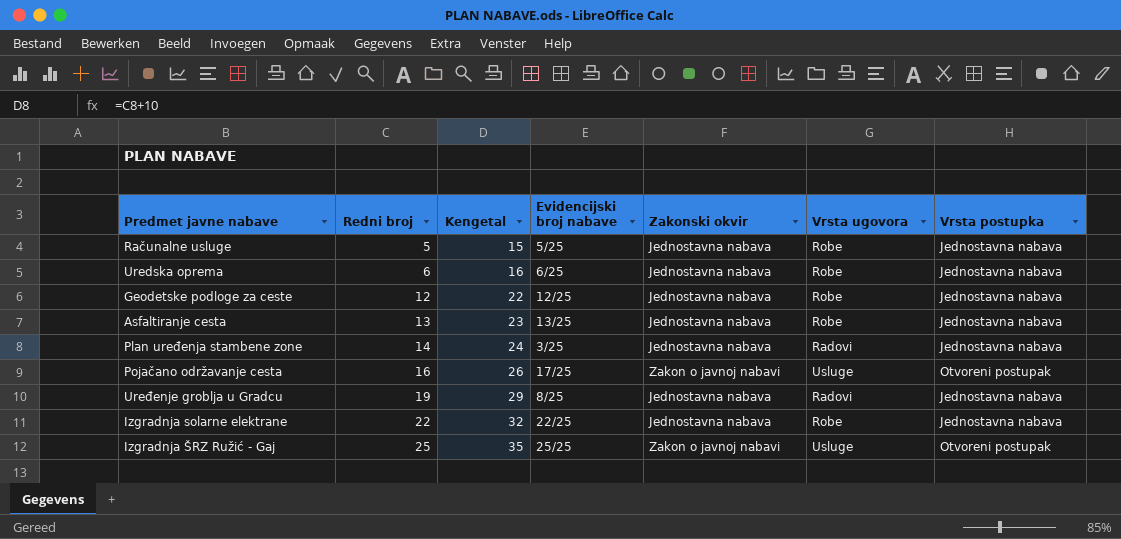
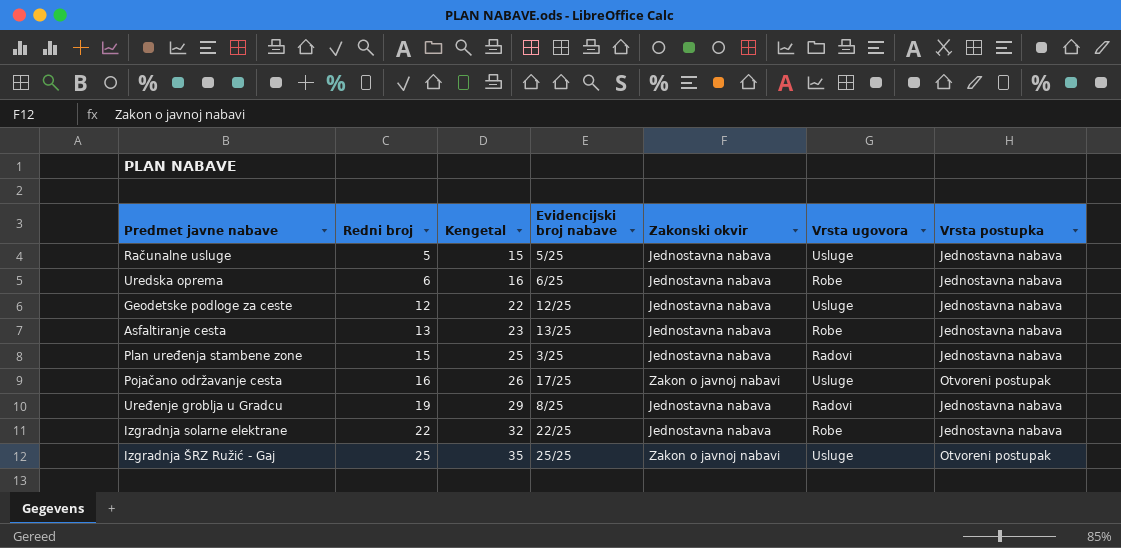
Računalne usluge | Vrsta ugovora: Robe -> Usluge
Geodetske podloge za ceste | Vrsta ugovora: Robe -> Usluge
Plan uređenja stambene zone | Redni broj: 14 -> 15
Plan uređenja stambene zone | Kengetal: 24 -> 25

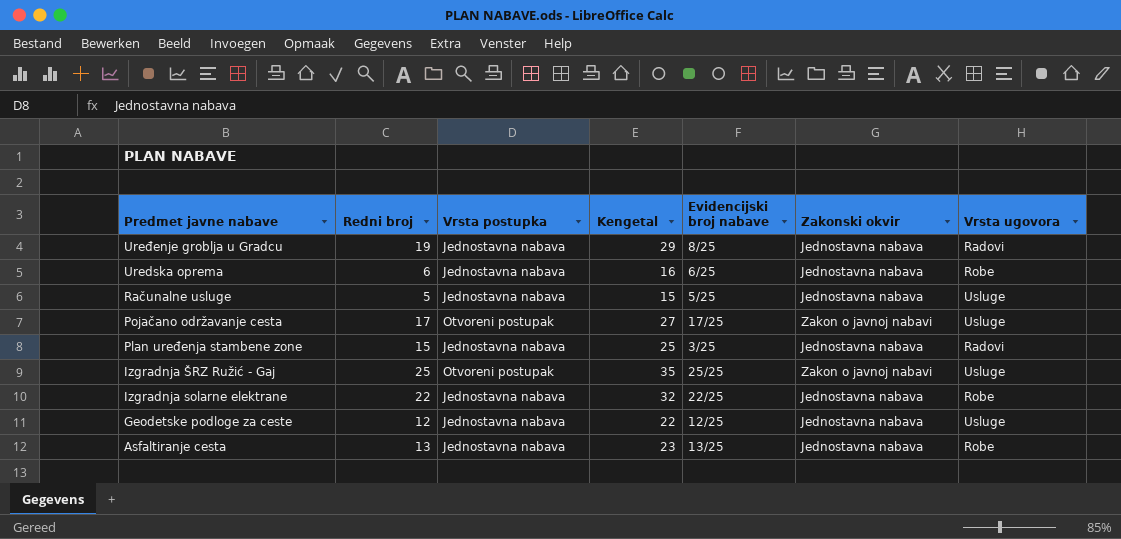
row order: Redni broj ascending -> Predmet javne nabave descending
column Vrsta postupka | position: 7 -> 3
Pojačano održavanje cesta | Redni broj: 16 -> 17
Pojačano održavanje cesta | Kengetal: 26 -> 27

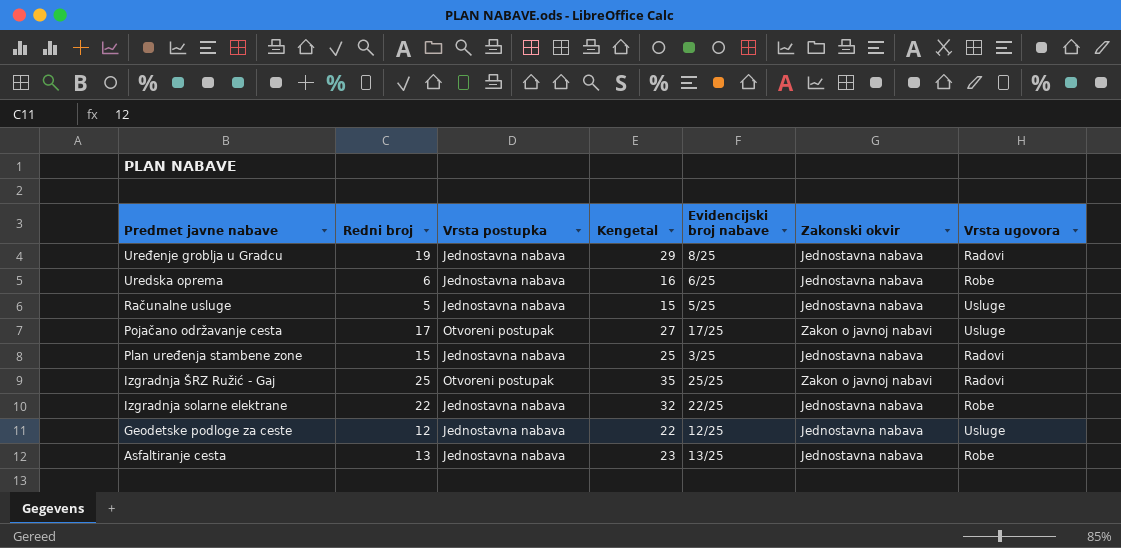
Izgradnja ŠRZ Ružić - Gaj | Vrsta ugovora: Usluge -> Radovi

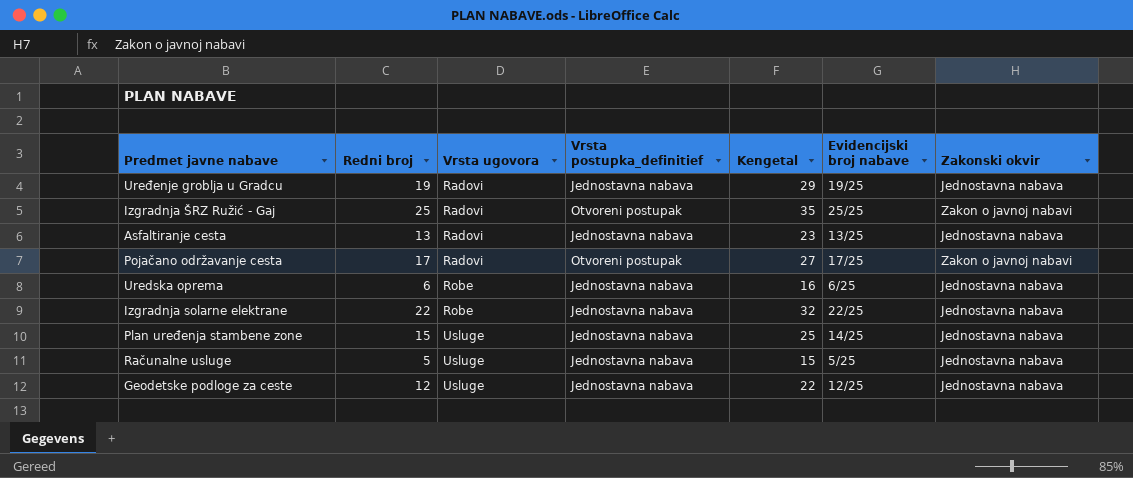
row order: Predmet javne nabave descending -> Vrsta ugovora ascending
column Vrsta ugovora | position: 7 -> 3
column name: Vrsta postupka -> Vrsta postupka_definitief
Uređenje groblja u Gradcu | Evidencijski broj nabave: 8/25 -> 19/25
Asfaltiranje cesta | Vrsta ugovora: Robe -> Radovi
Pojačano održavanje cesta | Vrsta ugovora: Usluge -> Radovi
Plan uređenja stambene zone | Vrsta ugovora: Radovi -> Usluge
Plan uređenja stambene zone | Evidencijski broj nabave: 3/25 -> 14/25

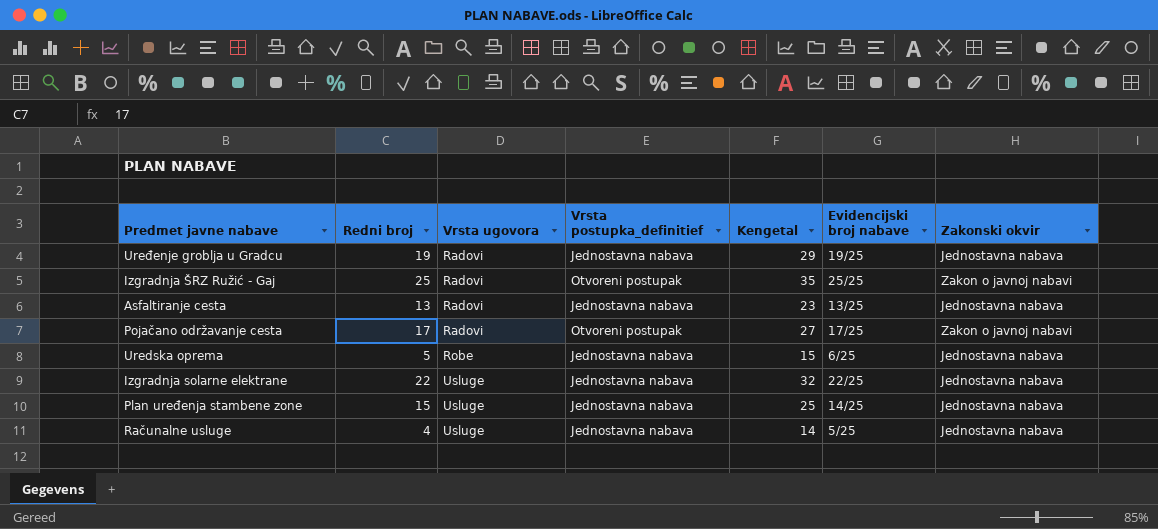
row Geodetske podloge za ceste: 12 | Usluge | Jednostavna nabava | 22 | 12/25 | Jednostavna nabava -> none
Uredska oprema | Redni broj: 6 -> 5
Uredska oprema | Kengetal: 16 -> 15
Izgradnja solarne elektrane | Vrsta ugovora: Robe -> Usluge
Računalne usluge | Redni broj: 5 -> 4
Računalne usluge | Kengetal: 15 -> 14

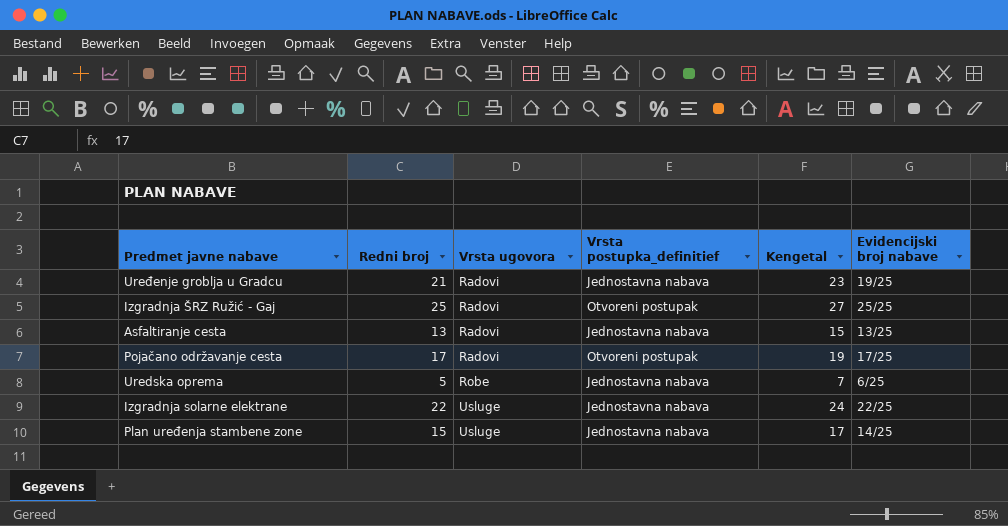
column Zakonski okvir | position: 7 -> none
column Kengetal | formula: [Redni broj] + 10 -> [Redni broj] + 2
row Računalne usluge: 4 | Usluge | Jednostavna nabava | 14 | 5/25 | Jednostavna nabava -> none
Uređenje groblja u Gradcu | Redni broj: 19 -> 21

